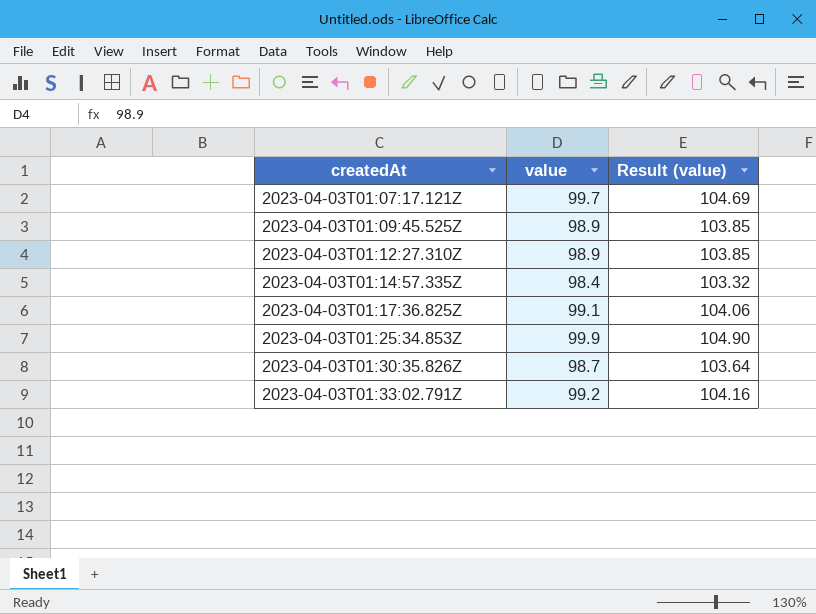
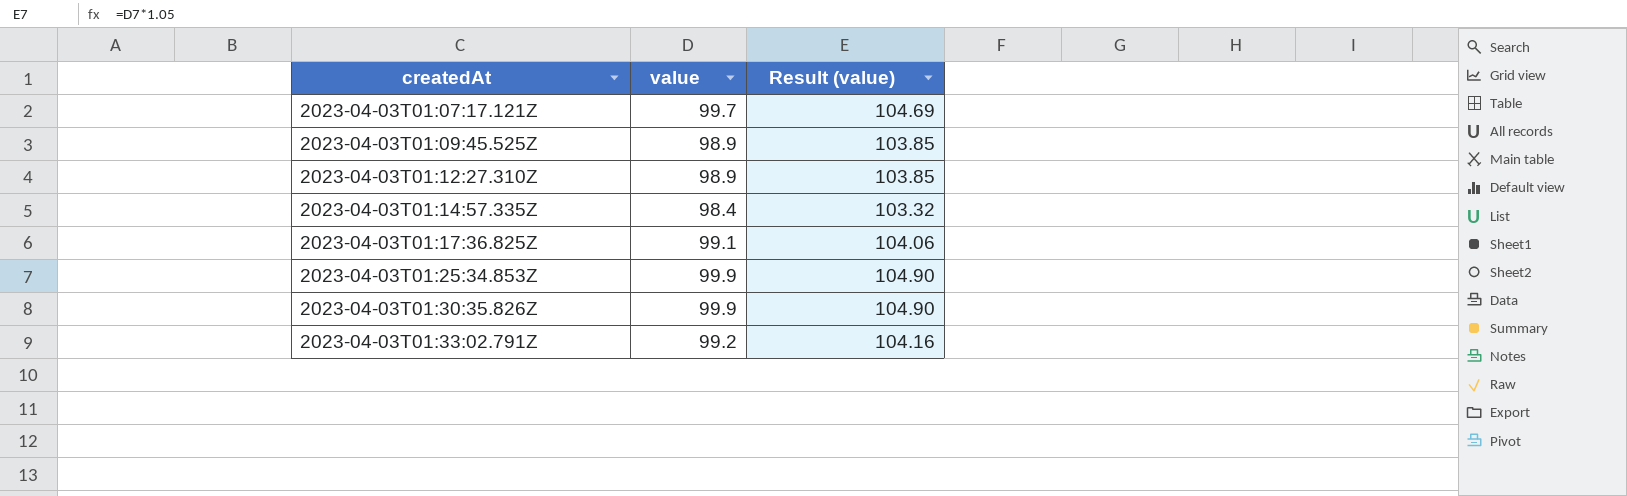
2023-04-03T01:30:35.826Z | value: 98.7 -> 99.9
2023-04-03T01:30:35.826Z | Result (value): 103.64 -> 104.90

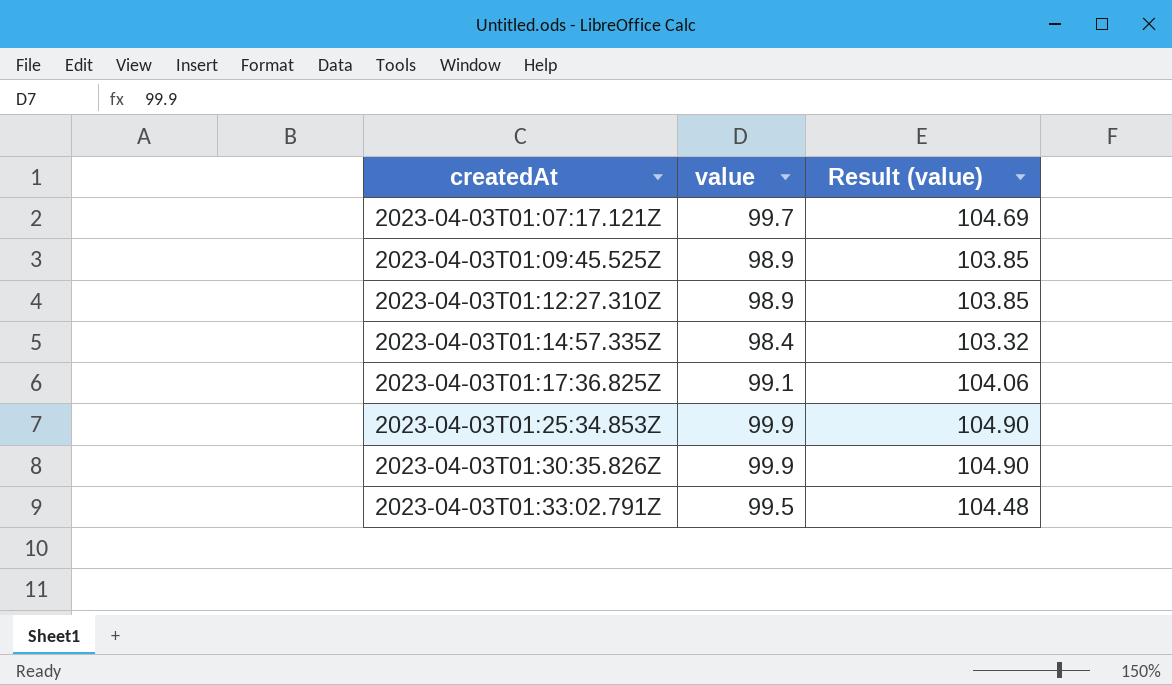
2023-04-03T01:33:02.791Z | value: 99.2 -> 99.5
2023-04-03T01:33:02.791Z | Result (value): 104.16 -> 104.48

